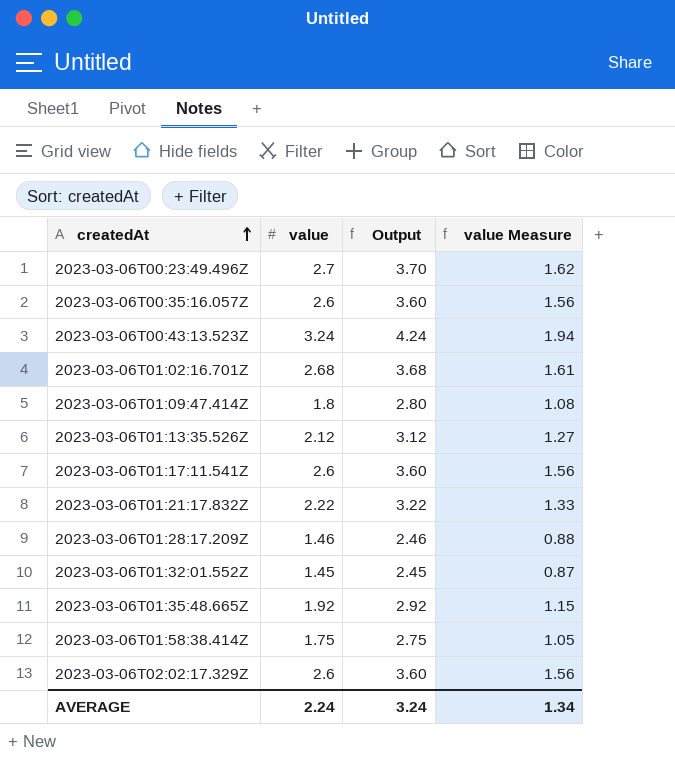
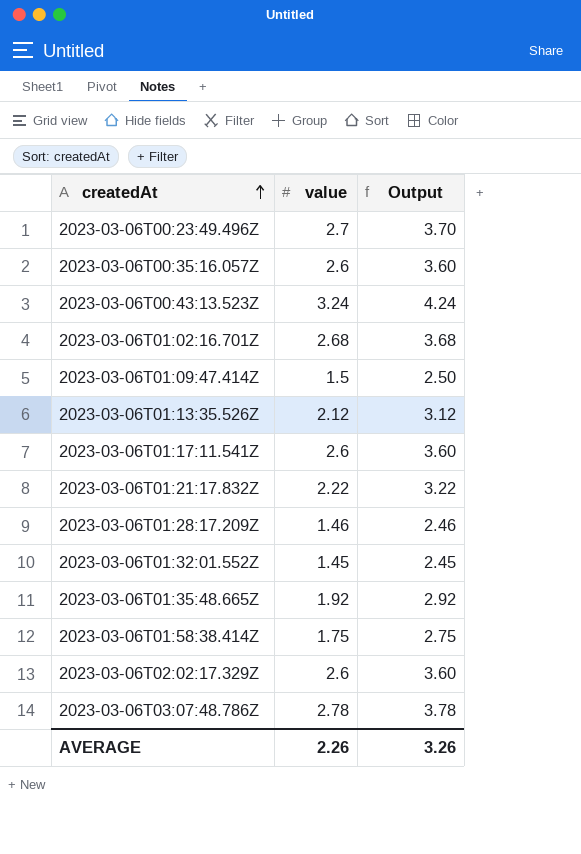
column value Measure | formula: [value] * 0.6 -> none
2023-03-06T01:09:47.414Z | value: 1.8 -> 1.5
2023-03-06T01:09:47.414Z | Output: 2.80 -> 2.50
row 2023-03-06T03:07:48.786Z: none -> 2.78 | 3.78
AVERAGE | value: 2.24 -> 2.26
AVERAGE | Output: 3.24 -> 3.26

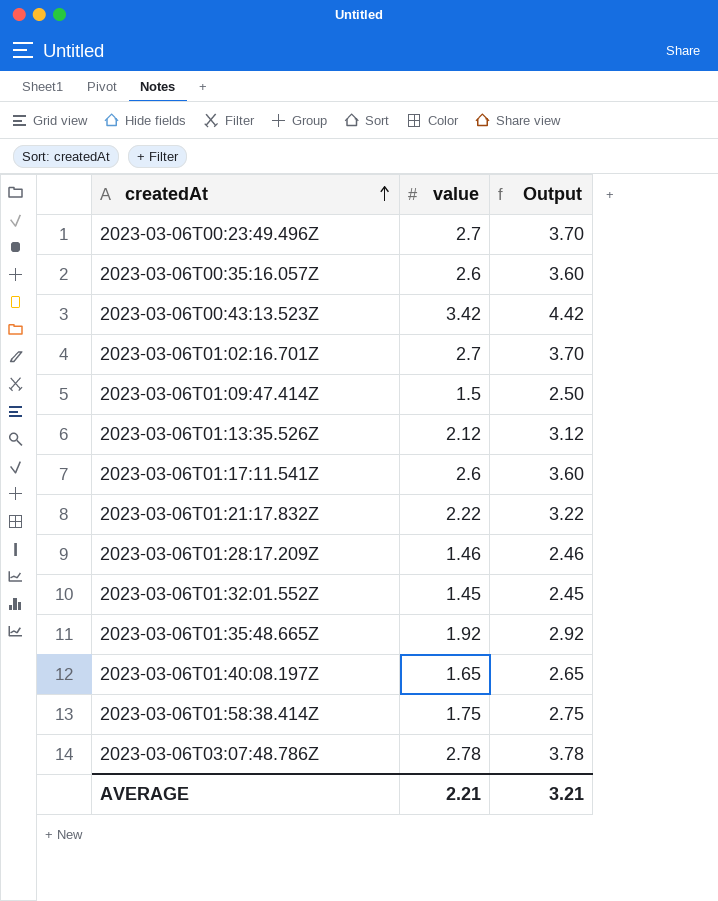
row 2023-03-06T02:02:17.329Z: 2.6 | 3.60 -> none
2023-03-06T00:43:13.523Z | value: 3.24 -> 3.42
2023-03-06T00:43:13.523Z | Output: 4.24 -> 4.42
2023-03-06T01:02:16.701Z | value: 2.68 -> 2.7
2023-03-06T01:02:16.701Z | Output: 3.68 -> 3.70
row 2023-03-06T01:40:08.197Z: none -> 1.65 | 2.65
AVERAGE | value: 2.26 -> 2.21
AVERAGE | Output: 3.26 -> 3.21

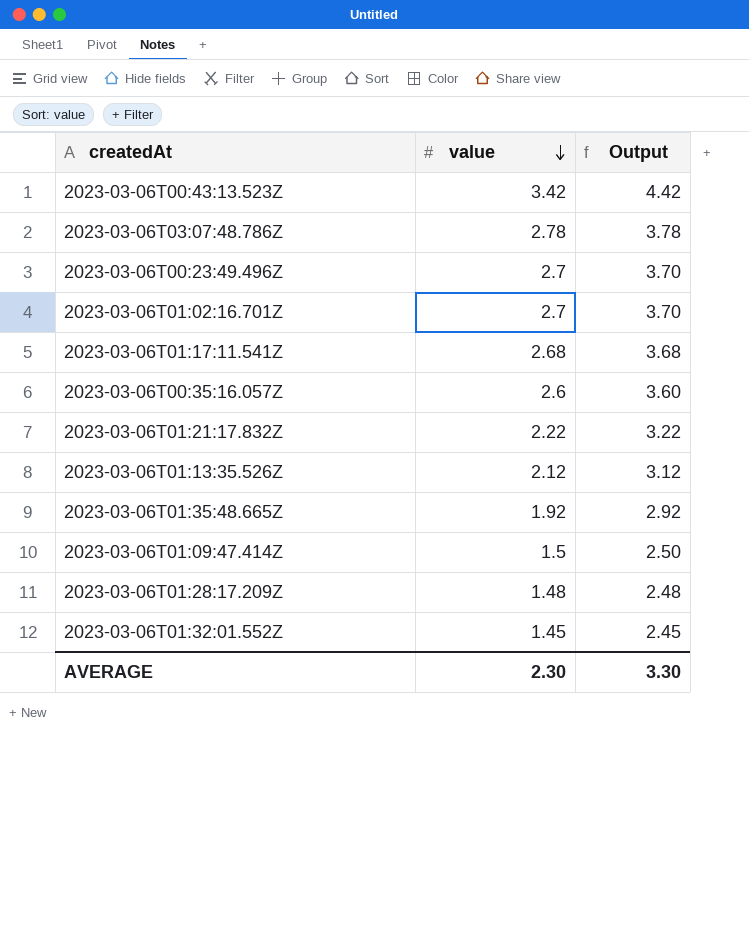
row order: createdAt ascending -> value descending
row 2023-03-06T01:40:08.197Z: 1.65 | 2.65 -> none
row 2023-03-06T01:58:38.414Z: 1.75 | 2.75 -> none
2023-03-06T01:17:11.541Z | value: 2.6 -> 2.68
2023-03-06T01:17:11.541Z | Output: 3.60 -> 3.68
2023-03-06T01:28:17.209Z | value: 1.46 -> 1.48
2023-03-06T01:28:17.209Z | Output: 2.46 -> 2.48
AVERAGE | value: 2.21 -> 2.30
AVERAGE | Output: 3.21 -> 3.30

